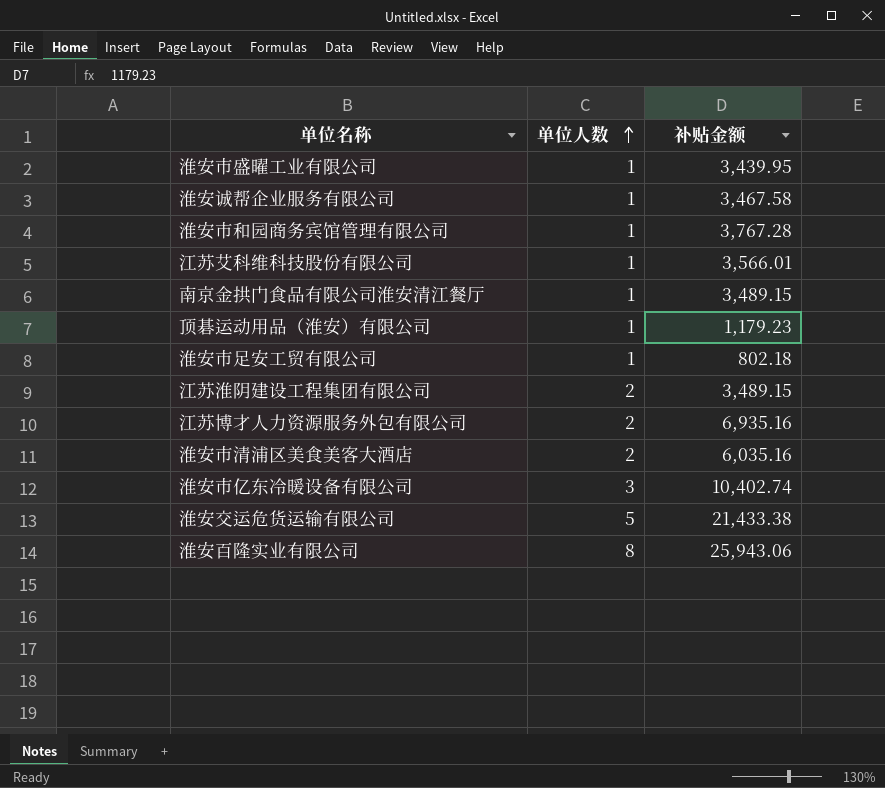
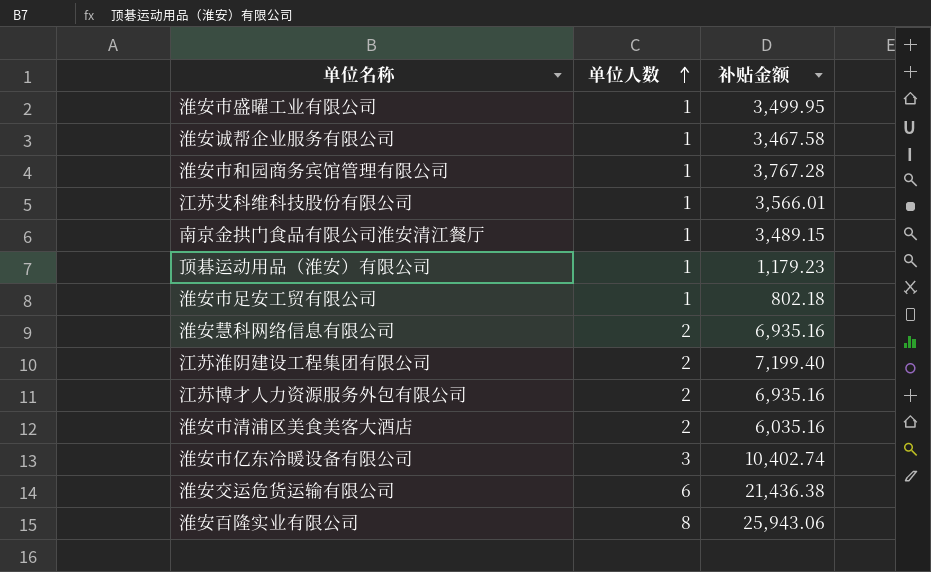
淮安市盛曜工业有限公司 | 补贴金额: 3,439.95 -> 3,499.95
row 淮安慧科网络信息有限公司: none -> 2 | 6,935.16
江苏淮阴建设工程集团有限公司 | 补贴金额: 3,489.15 -> 7,199.40
淮安交运危货运输有限公司 | 单位人数: 5 -> 6
淮安交运危货运输有限公司 | 补贴金额: 21,433.38 -> 21,436.38

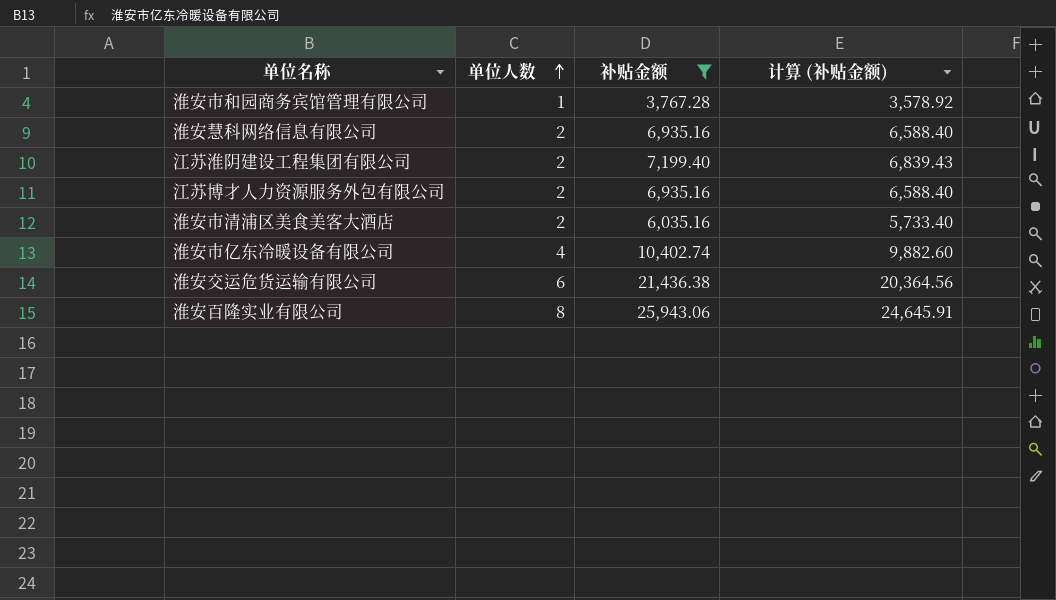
filter: none -> 补贴金额 >= 3,767.28
column 计算 (补贴金额) | formula: none -> [补贴金额] * 0.95
淮安市亿东冷暖设备有限公司 | 单位人数: 3 -> 4

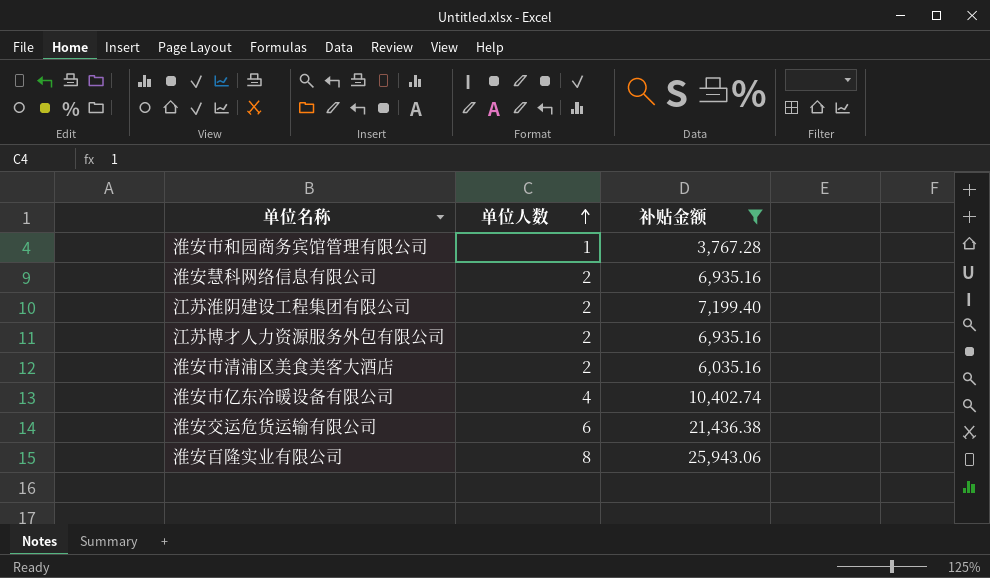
column 计算 (补贴金额) | formula: [补贴金额] * 0.95 -> none

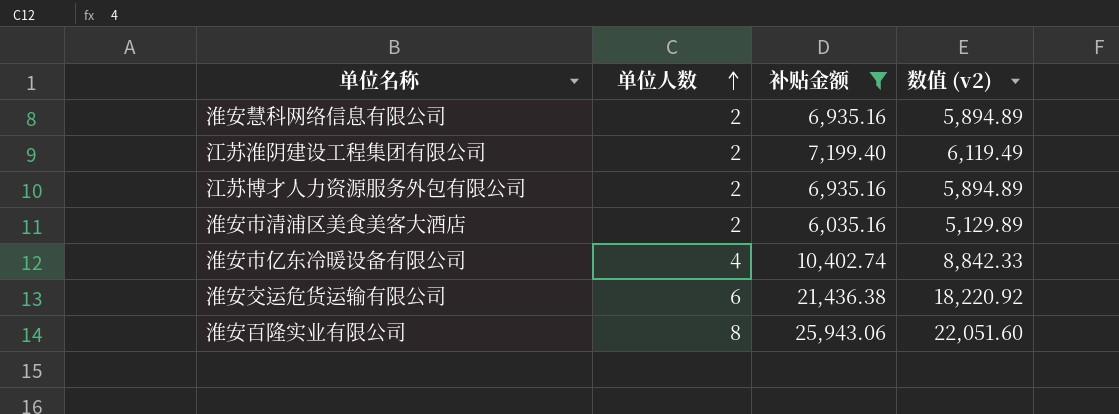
column 数值 (v2) | formula: none -> [补贴金额] * 0.85
row 淮安市和园商务宾馆管理有限公司: 1 | 3,767.28 -> none

